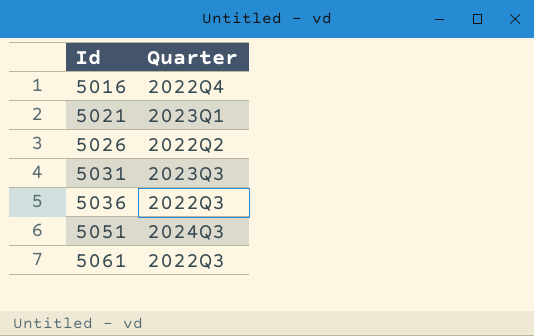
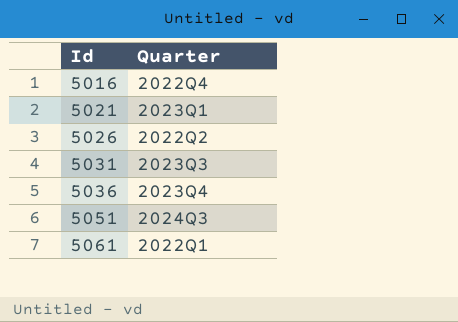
5036 | Quarter: 2022Q3 -> 2023Q4
5061 | Quarter: 2022Q3 -> 2022Q1

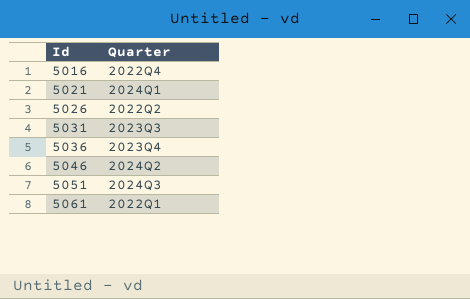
5021 | Quarter: 2023Q1 -> 2024Q1
row 5046: none -> 2024Q2

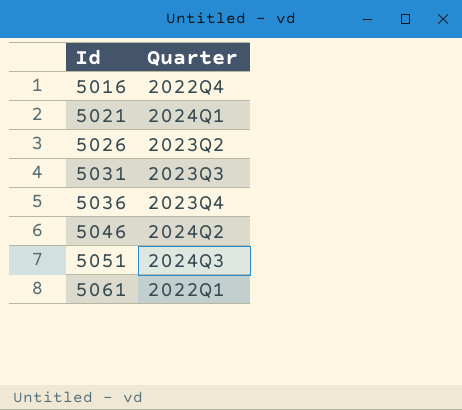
5026 | Quarter: 2022Q2 -> 2023Q2

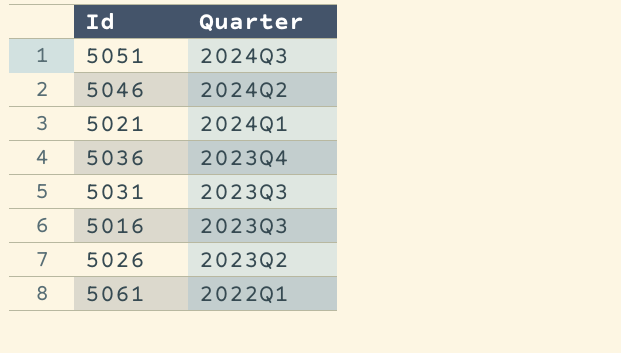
row order: Id ascending -> Quarter descending
5016 | Quarter: 2022Q4 -> 2023Q3

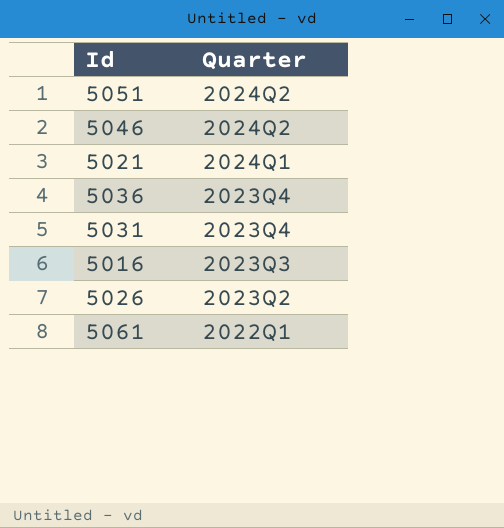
5051 | Quarter: 2024Q3 -> 2024Q2
5031 | Quarter: 2023Q3 -> 2023Q4

